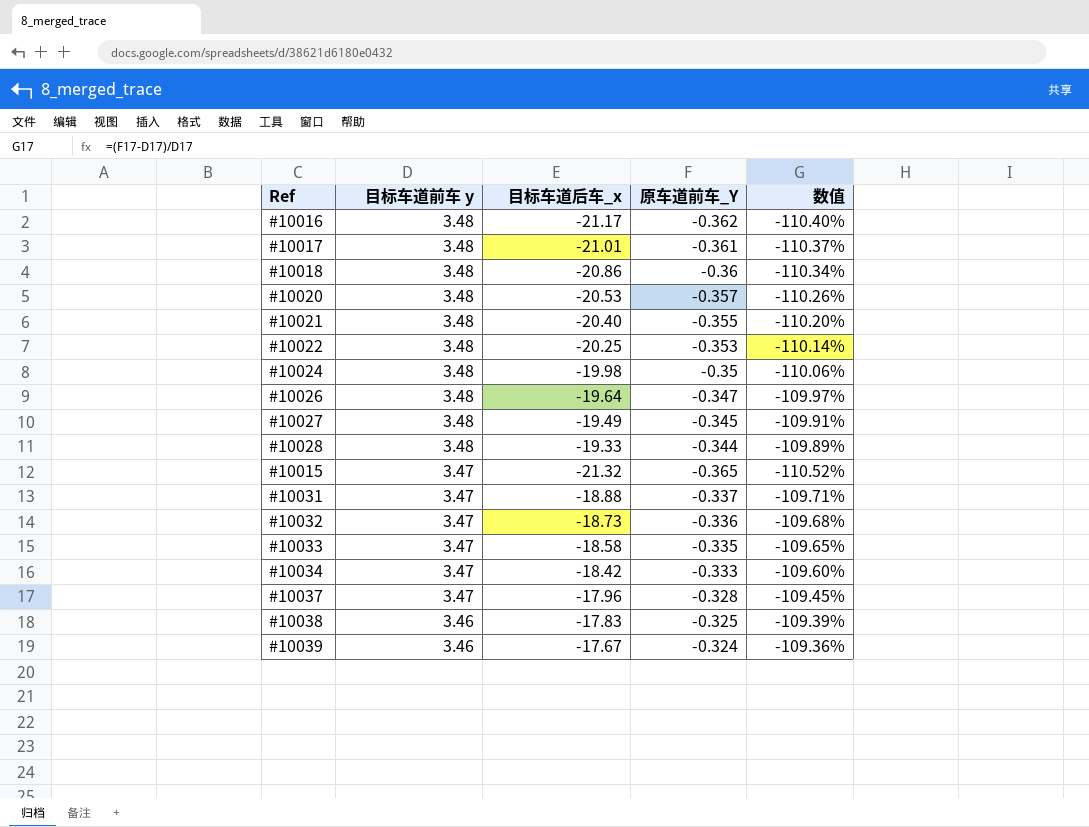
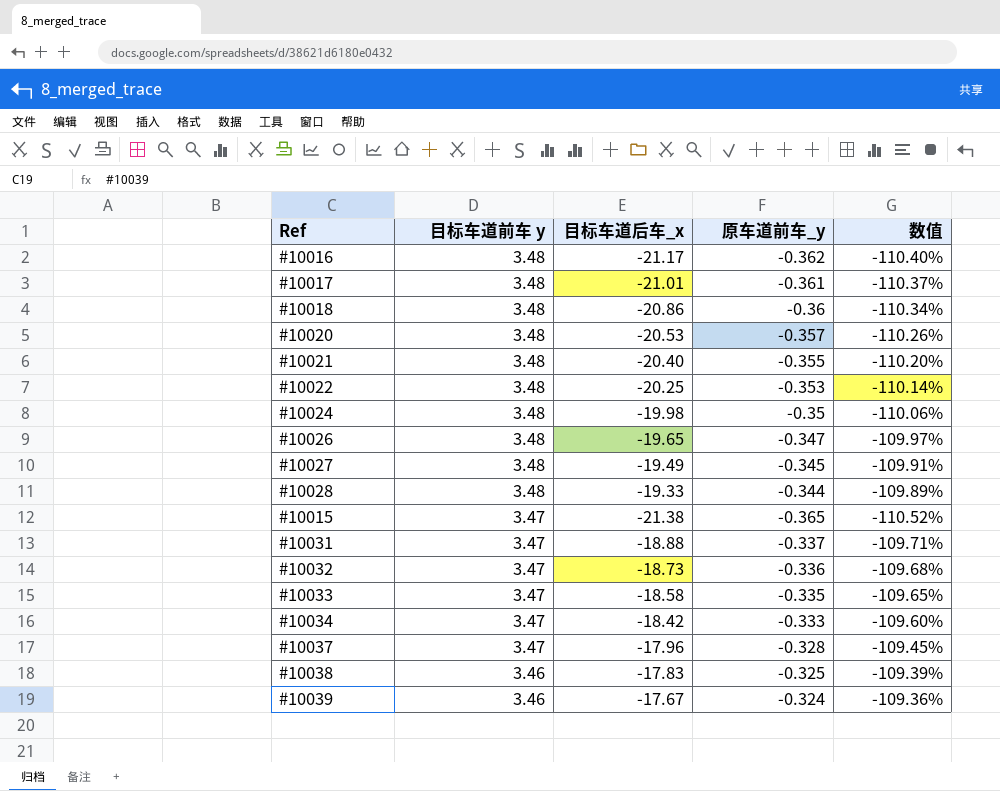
column name: 原车道前车_Y -> 原车道前车_y
#10026 | 目标车道后车_x: -19.64 -> -19.65
#10015 | 目标车道后车_x: -21.32 -> -21.38

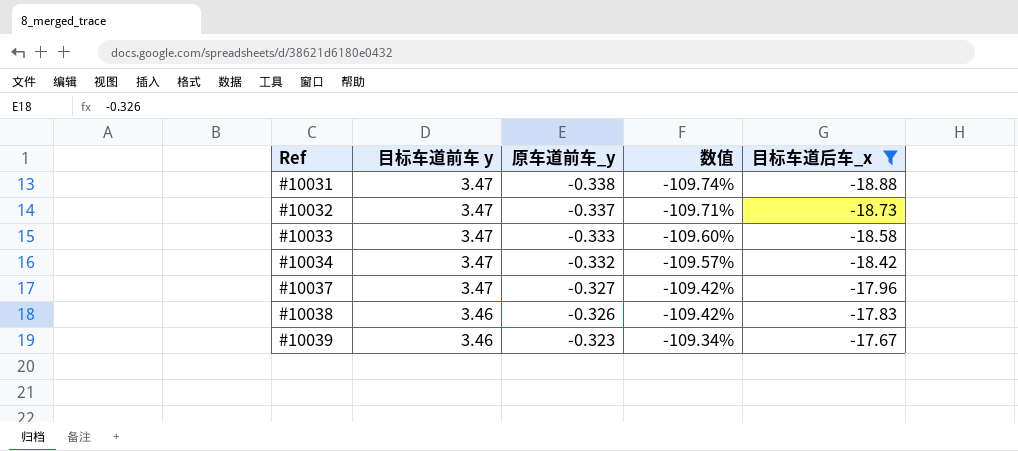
filter: none -> 目标车道后车_x >= -18.88
column 目标车道后车_x | position: 3 -> 5
#10031 | 原车道前车_y: -0.337 -> -0.338
#10031 | 数值: -109.71% -> -109.74%
#10032 | 原车道前车_y: -0.336 -> -0.337
#10032 | 数值: -109.68% -> -109.71%
#10033 | 原车道前车_y: -0.335 -> -0.333
#10033 | 数值: -109.65% -> -109.60%
#10034 | 原车道前车_y: -0.333 -> -0.332
#10034 | 数值: -109.60% -> -109.57%
#10037 | 原车道前车_y: -0.328 -> -0.327
#10037 | 数值: -109.45% -> -109.42%
#10038 | 原车道前车_y: -0.325 -> -0.326
#10038 | 数值: -109.39% -> -109.42%
#10039 | 原车道前车_y: -0.324 -> -0.323
#10039 | 数值: -109.36% -> -109.34%

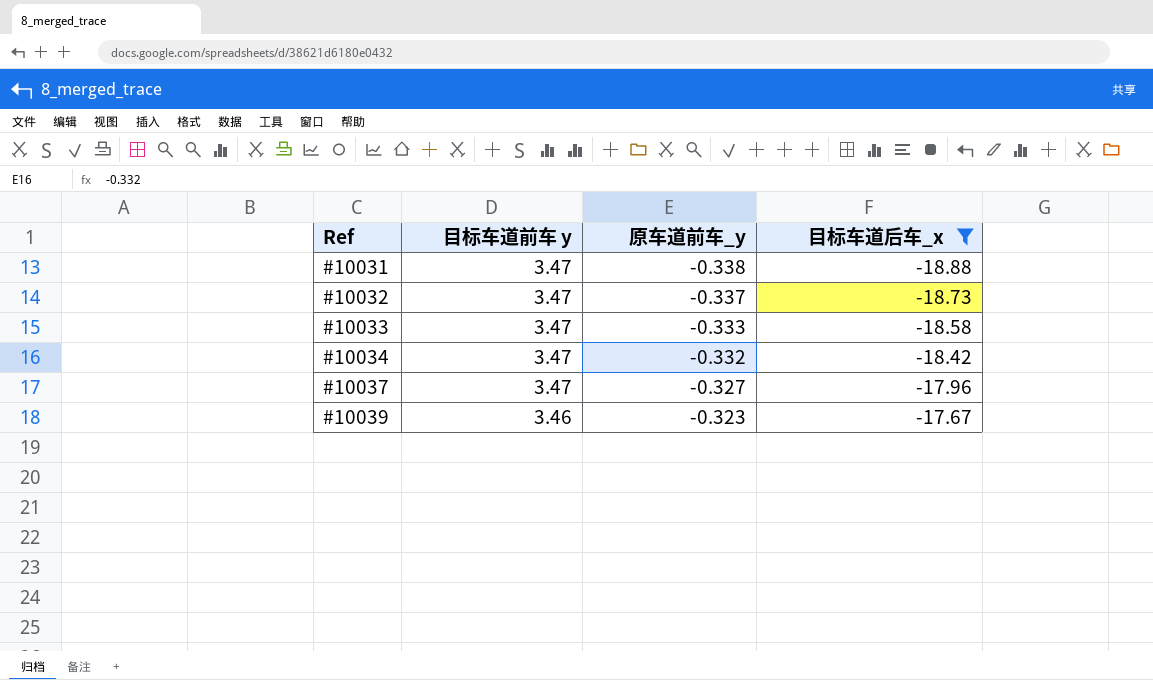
column 数值 | formula: ([原车道前车_y] - [目标车道前车 y]) / [目标车道前车 y] -> none
row #10038: 3.46 | -0.326 | -109.42% | -17.83 -> none

